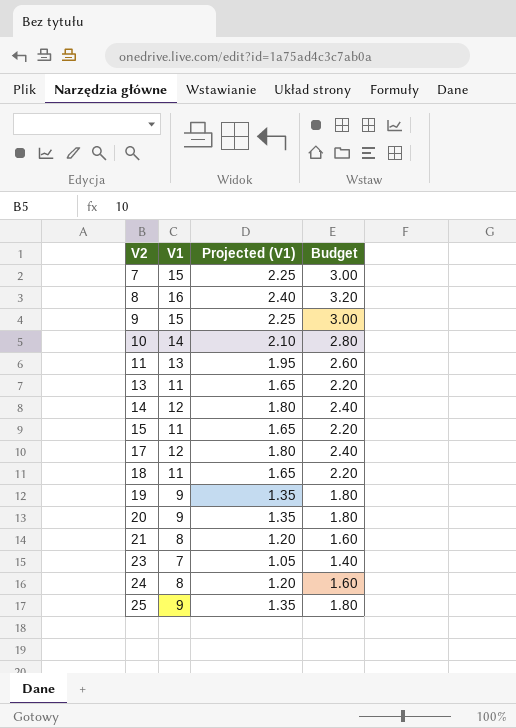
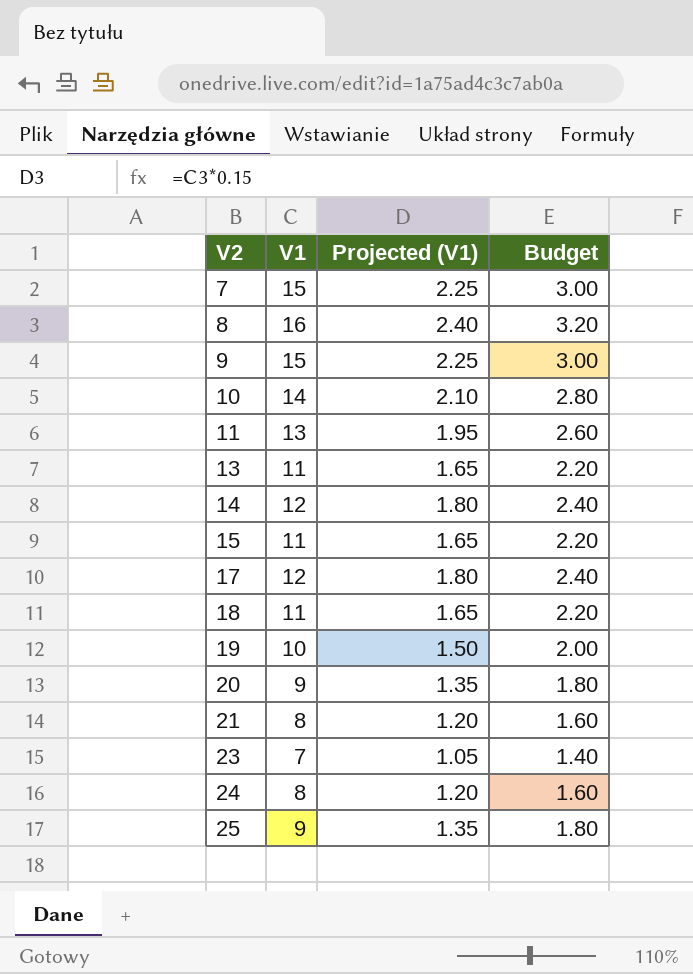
19 | V1: 9 -> 10
19 | Projected (V1): 1.35 -> 1.50
19 | Budget: 1.80 -> 2.00

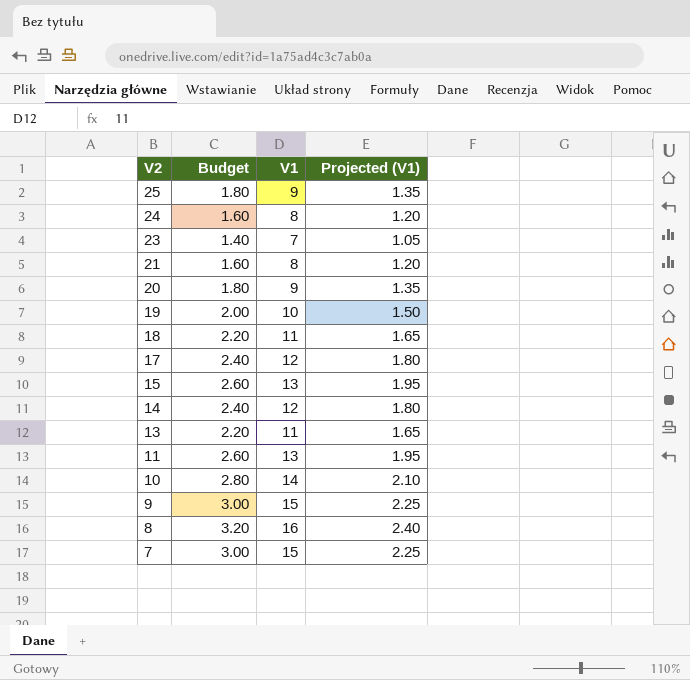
row order: V2 ascending -> V2 descending
column Budget | position: 4 -> 2
15 | Budget: 2.20 -> 2.60
15 | V1: 11 -> 13
15 | Projected (V1): 1.65 -> 1.95

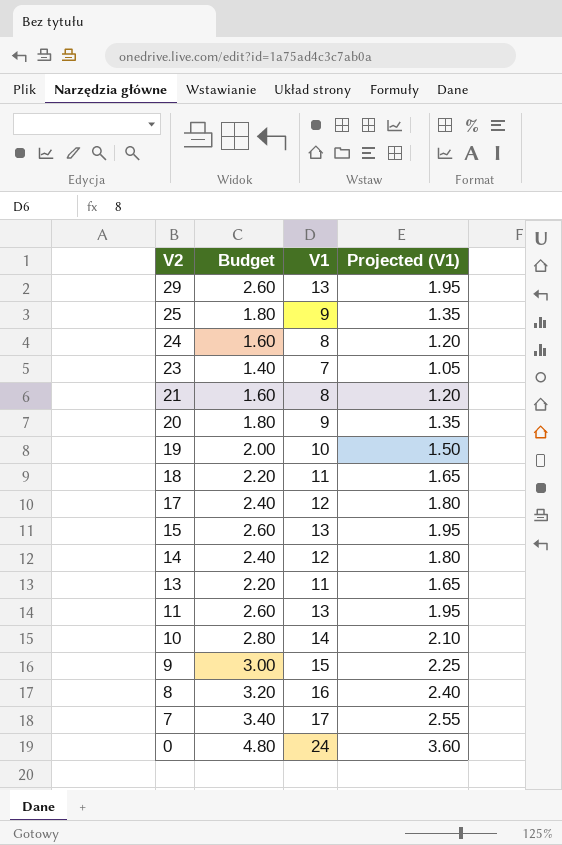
row 29: none -> 2.60 | 13 | 1.95
7 | Budget: 3.00 -> 3.40
7 | V1: 15 -> 17
7 | Projected (V1): 2.25 -> 2.55
row 0: none -> 4.80 | 24 | 3.60

